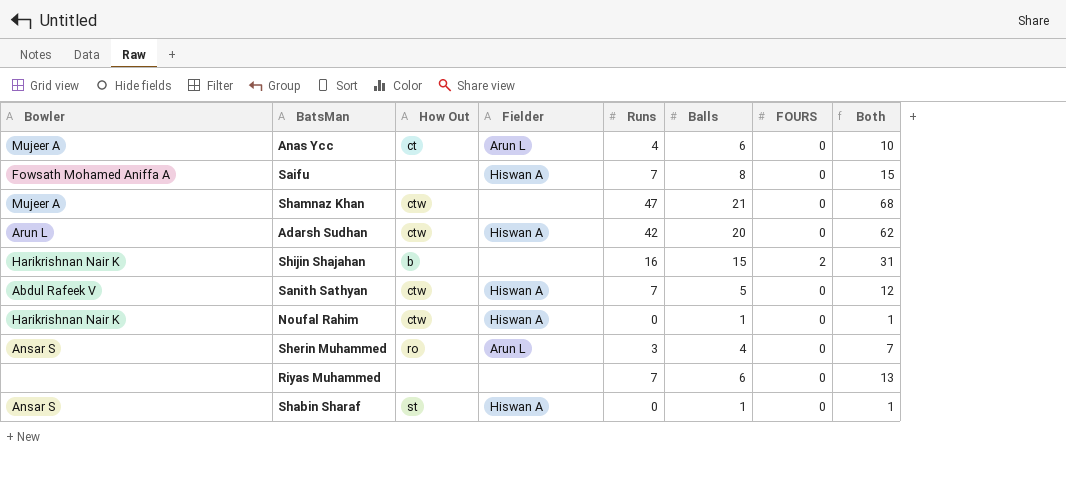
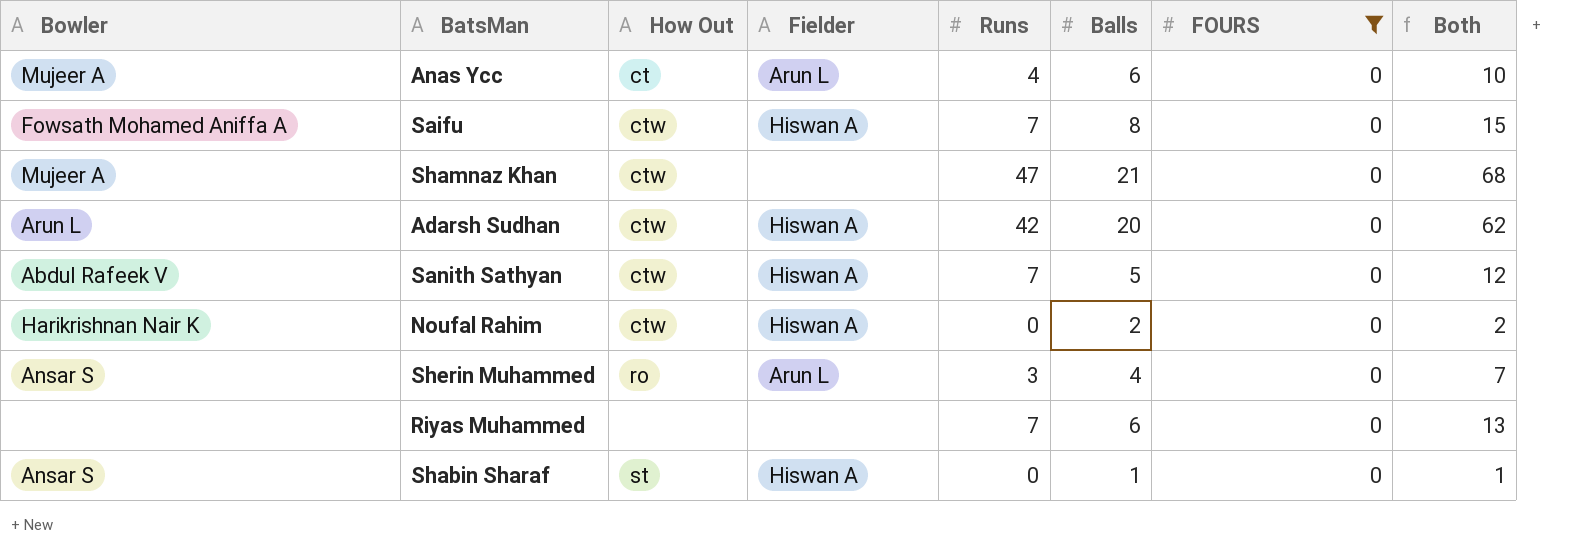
filter: none -> FOURS = 0
Saifu | How Out: none -> ctw
Noufal Rahim | Balls: 1 -> 2
Noufal Rahim | Both: 1 -> 2

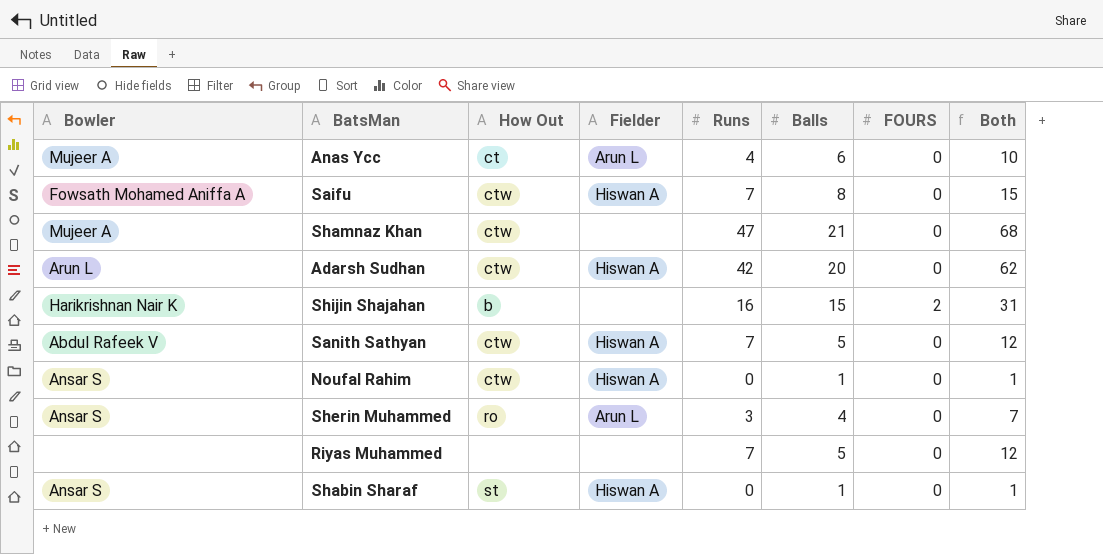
filter: FOURS = 0 -> none
Noufal Rahim | Bowler: Harikrishnan Nair K -> Ansar S
Noufal Rahim | Balls: 2 -> 1
Noufal Rahim | Both: 2 -> 1
Riyas Muhammed | Balls: 6 -> 5
Riyas Muhammed | Both: 13 -> 12

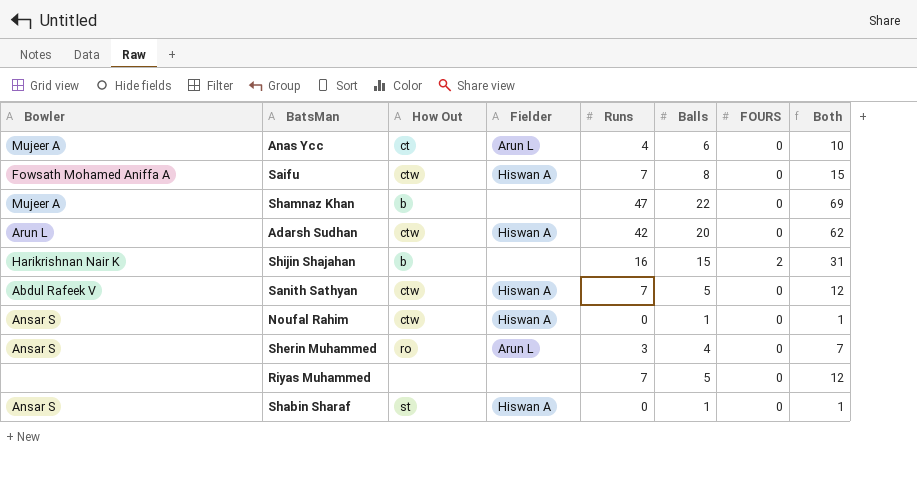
Shamnaz Khan | How Out: ctw -> b
Shamnaz Khan | Balls: 21 -> 22
Shamnaz Khan | Both: 68 -> 69

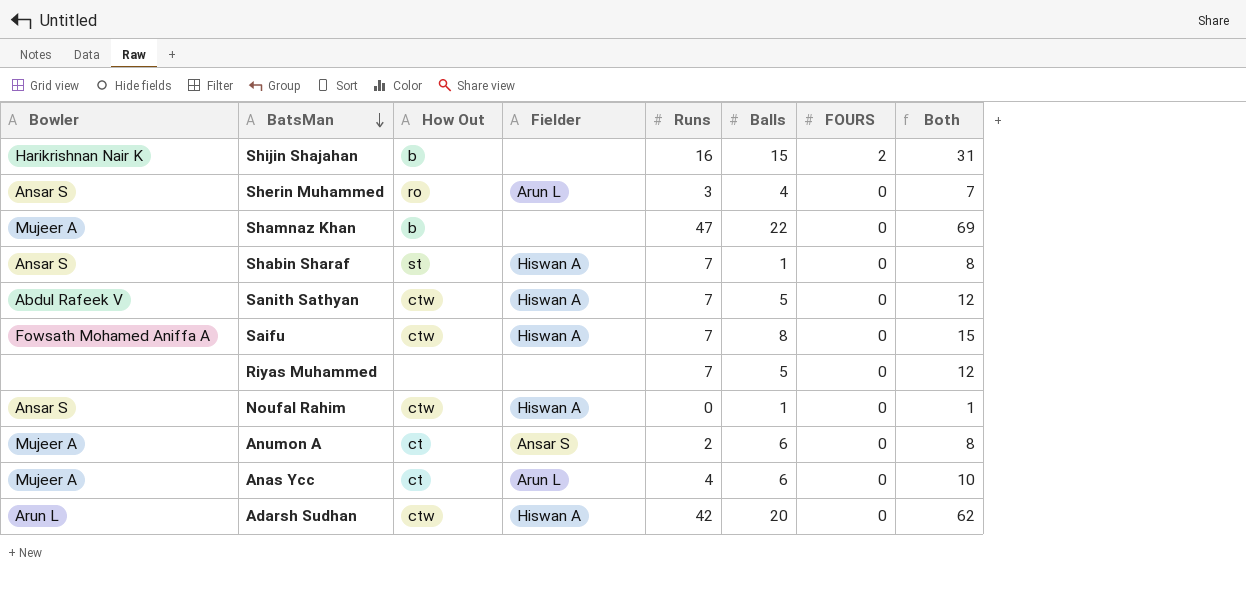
row order: none -> BatsMan descending
Shabin Sharaf | Runs: 0 -> 7
Shabin Sharaf | Both: 1 -> 8
row Anumon A: none -> Mujeer A | ct | Ansar S | 2 | 6 | 0 | 8

